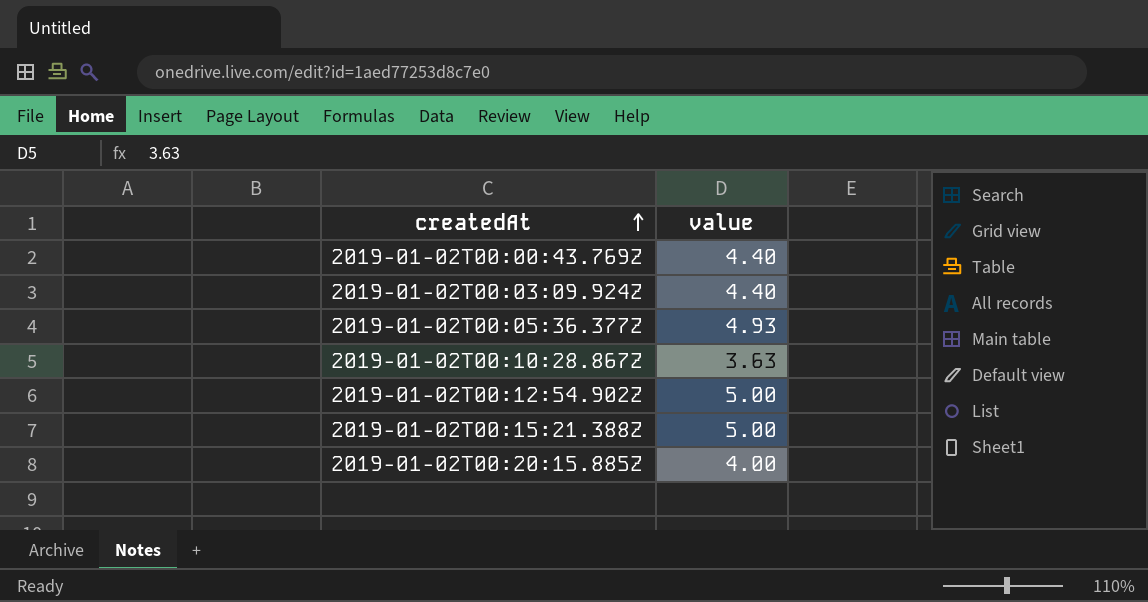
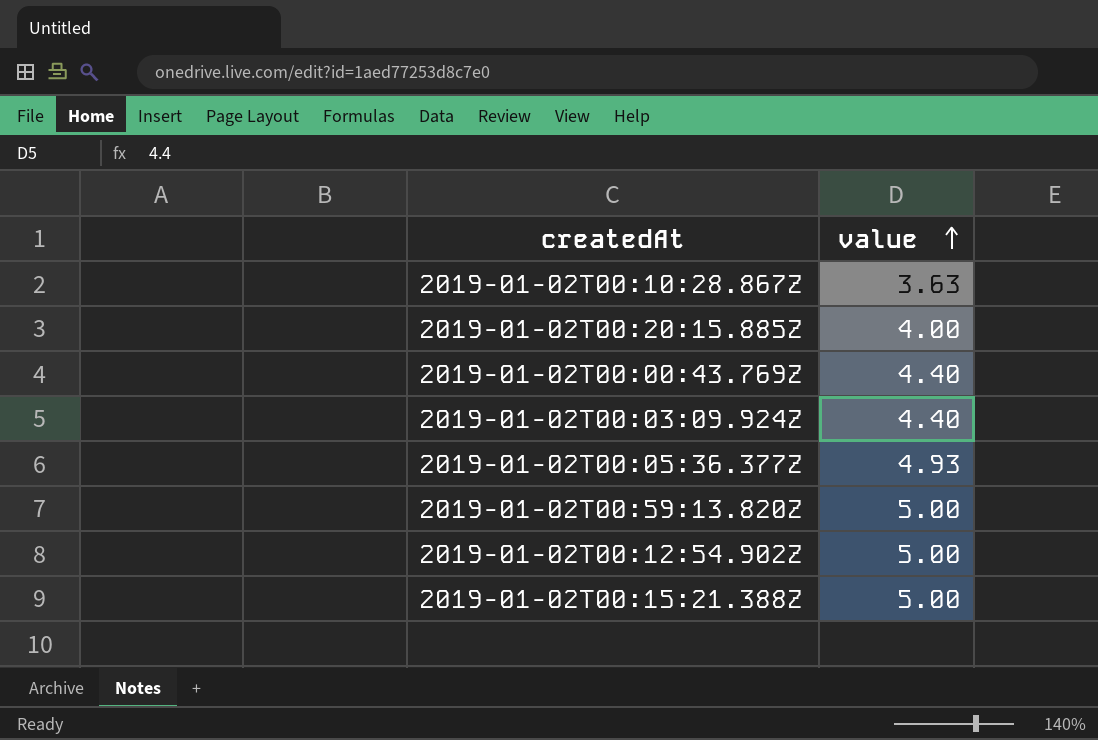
row order: createdAt ascending -> value ascending
row 2019-01-02T00:59:13.820Z: none -> 5.00

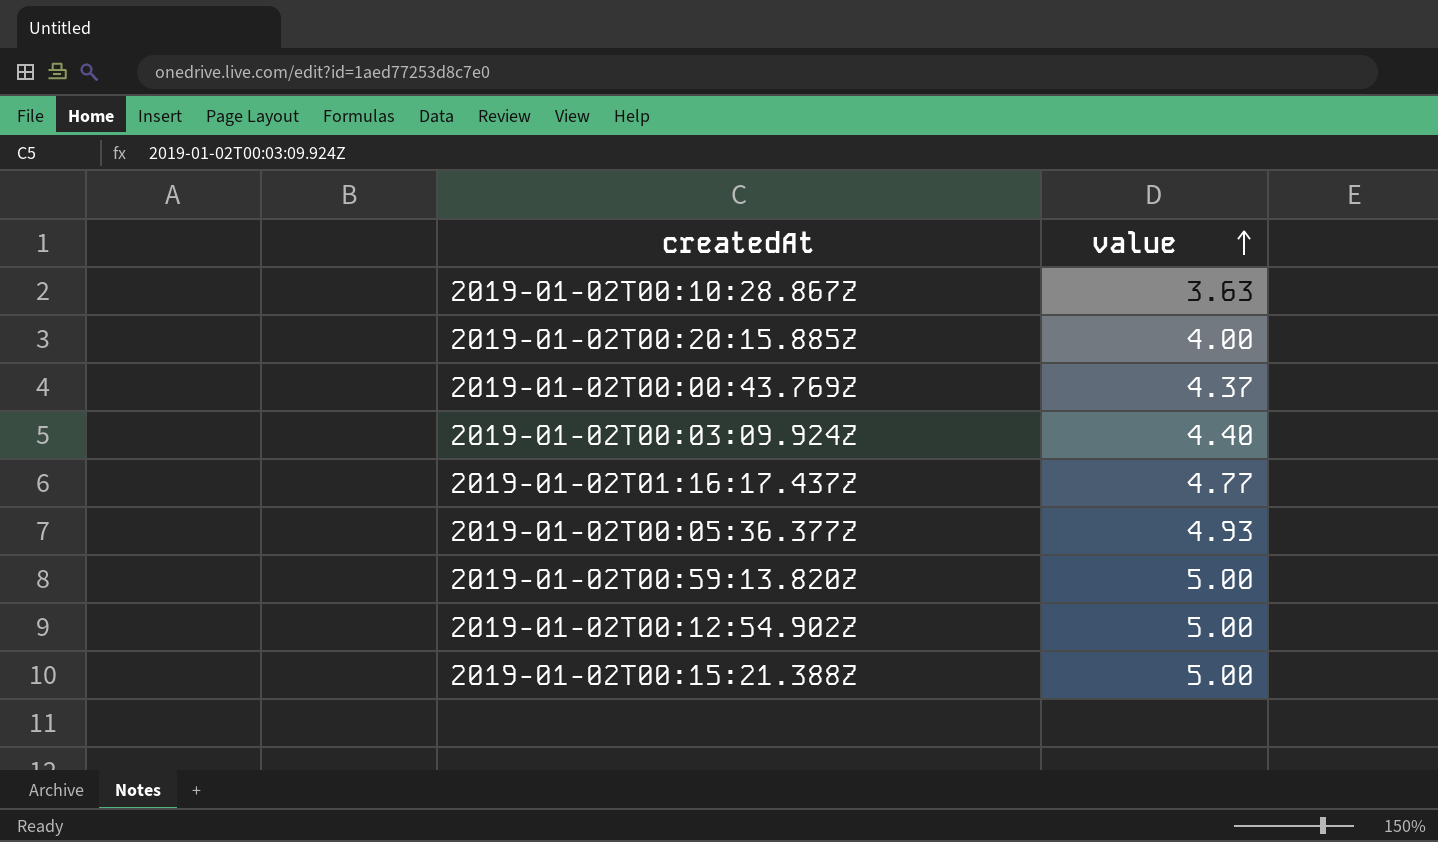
2019-01-02T00:00:43.769Z | value: 4.40 -> 4.37
row 2019-01-02T01:16:17.437Z: none -> 4.77

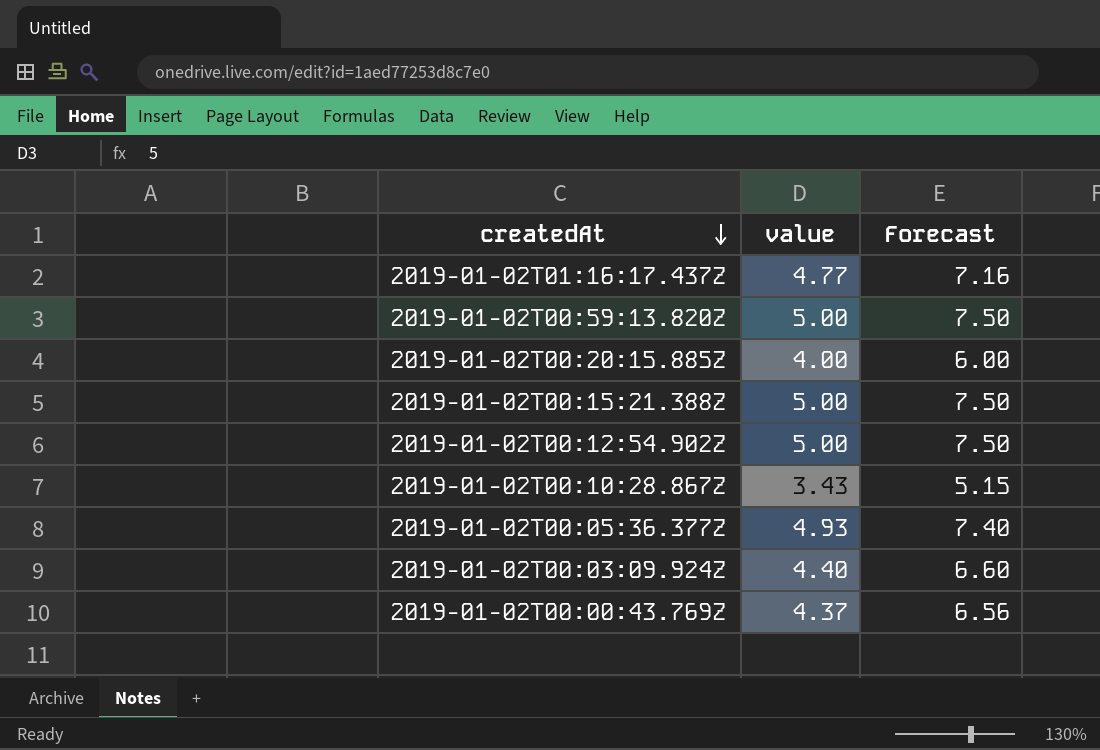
row order: value ascending -> createdAt descending
column Forecast | formula: none -> [value] * 1.5
2019-01-02T00:10:28.867Z | value: 3.63 -> 3.43

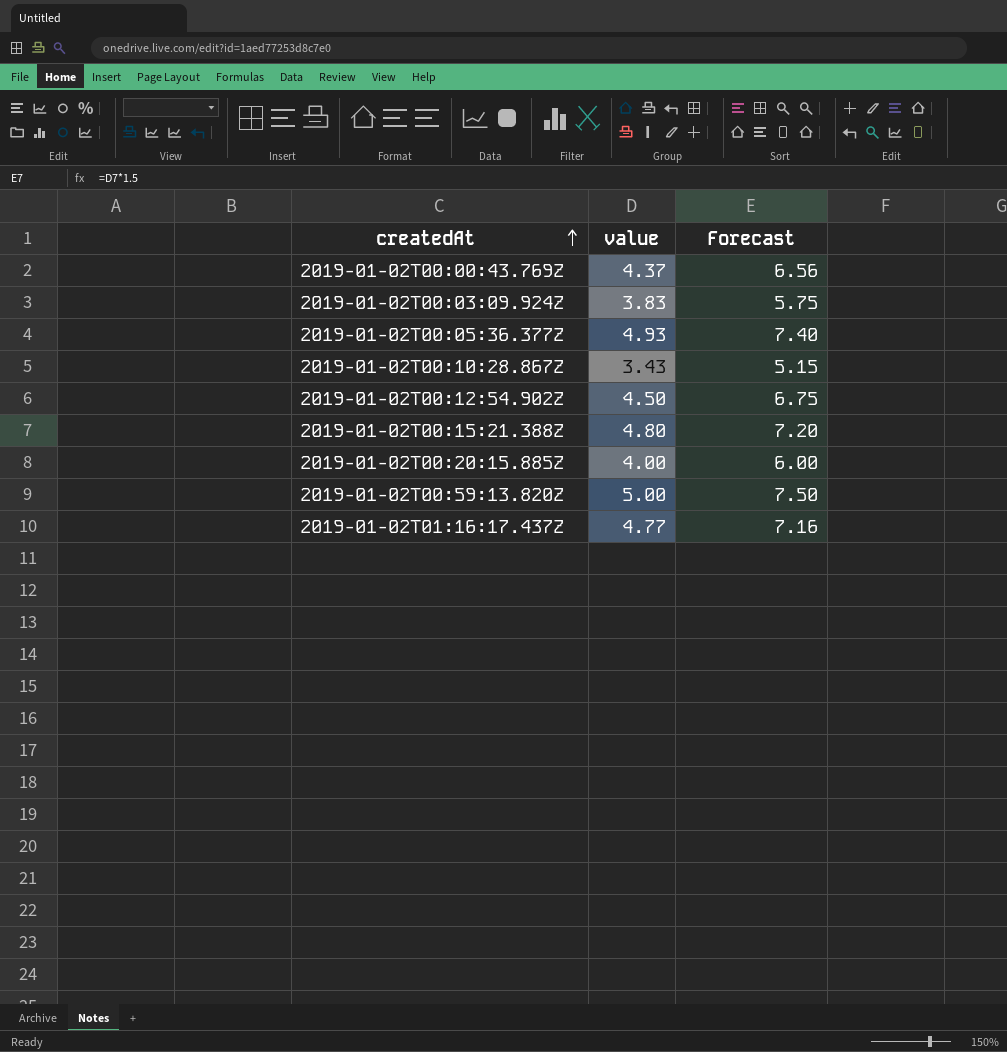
row order: createdAt descending -> createdAt ascending
2019-01-02T00:03:09.924Z | value: 4.40 -> 3.83
2019-01-02T00:03:09.924Z | Forecast: 6.60 -> 5.75
2019-01-02T00:12:54.902Z | value: 5.00 -> 4.50
2019-01-02T00:12:54.902Z | Forecast: 7.50 -> 6.75
2019-01-02T00:15:21.388Z | value: 5.00 -> 4.80
2019-01-02T00:15:21.388Z | Forecast: 7.50 -> 7.20

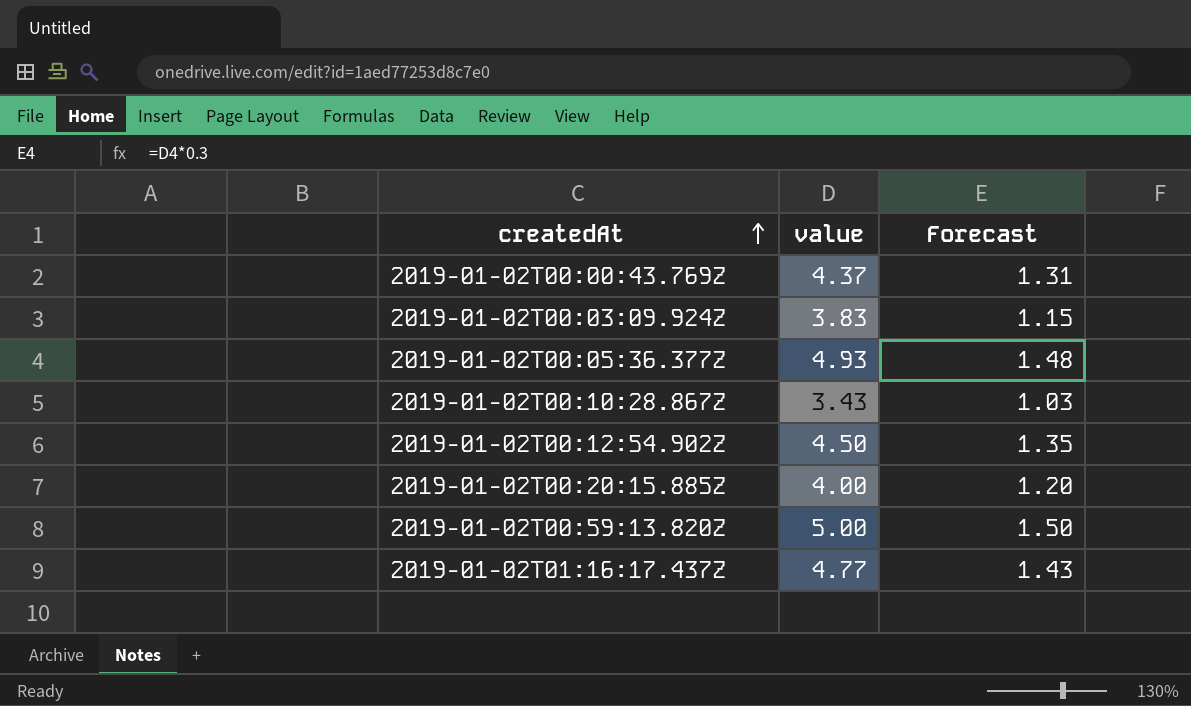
column Forecast | formula: [value] * 1.5 -> [value] * 0.3
row 2019-01-02T00:15:21.388Z: 4.80 | 7.20 -> none

